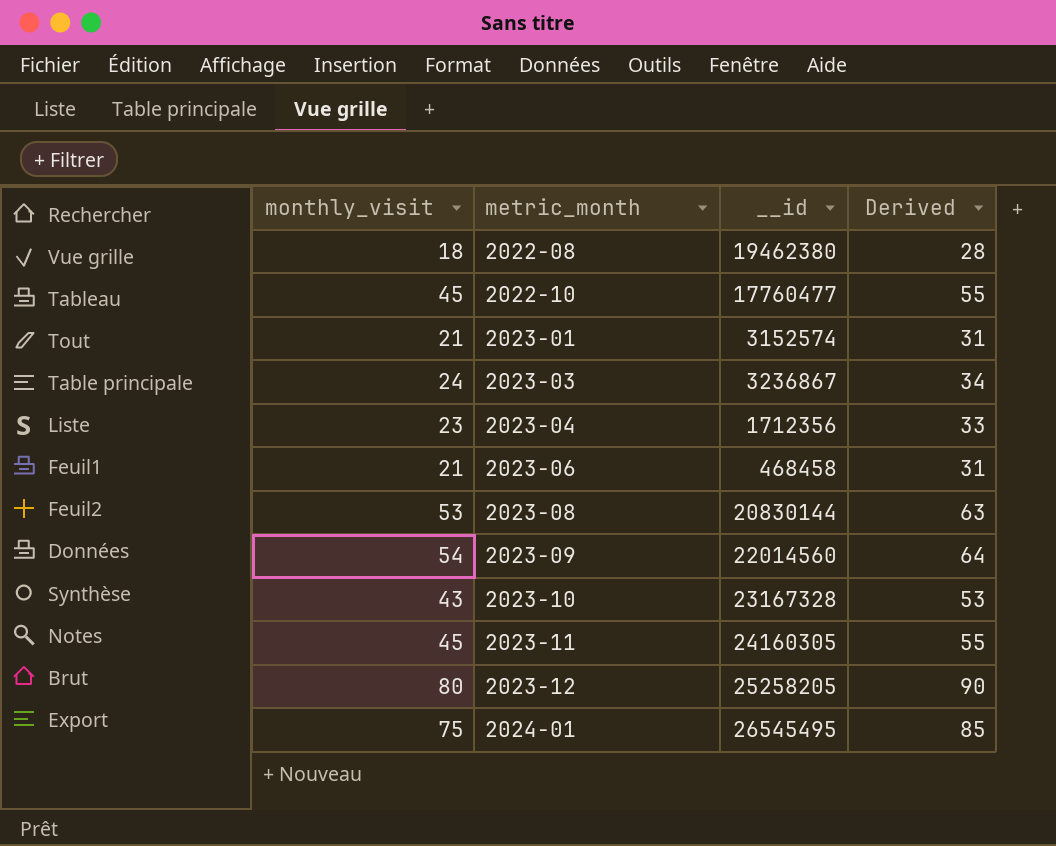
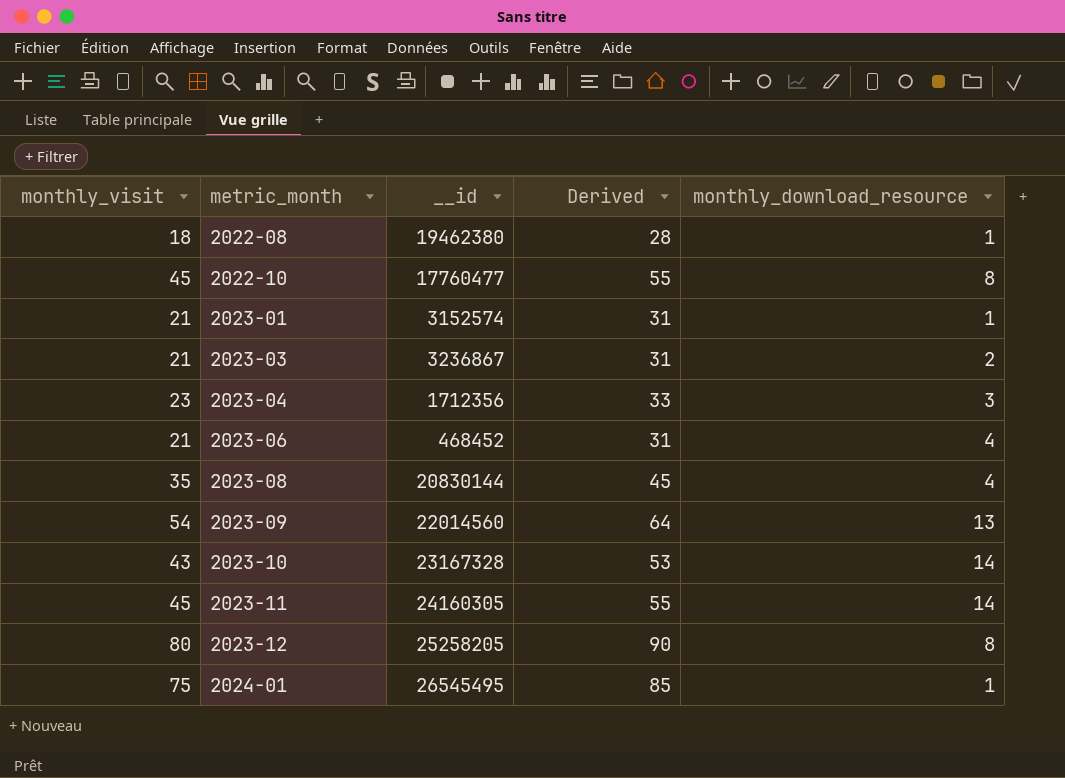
column monthly_download_resource | position: none -> 5
2023-03 | monthly_visit: 24 -> 21
2023-03 | Derived: 34 -> 31
2023-06 | __id: 468458 -> 468452
2023-08 | monthly_visit: 53 -> 35
2023-08 | Derived: 63 -> 45

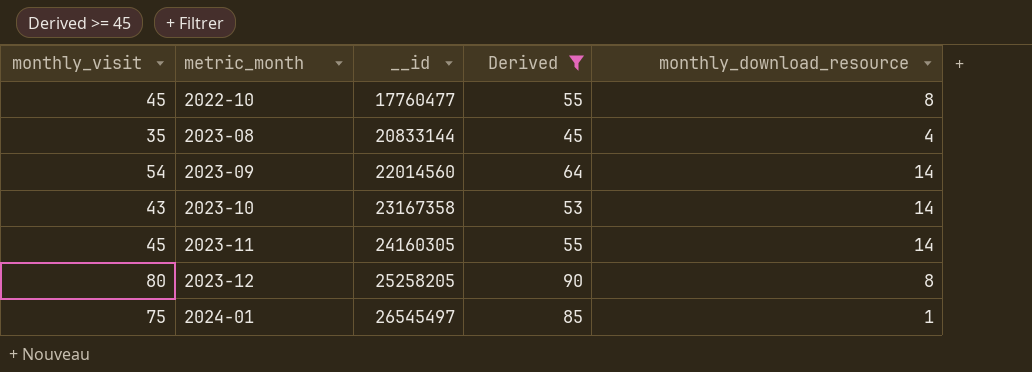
filter: none -> Derived >= 45
2023-08 | __id: 20830144 -> 20833144
2023-09 | monthly_download_resource: 13 -> 14
2023-10 | __id: 23167328 -> 23167358
2024-01 | __id: 26545495 -> 26545497

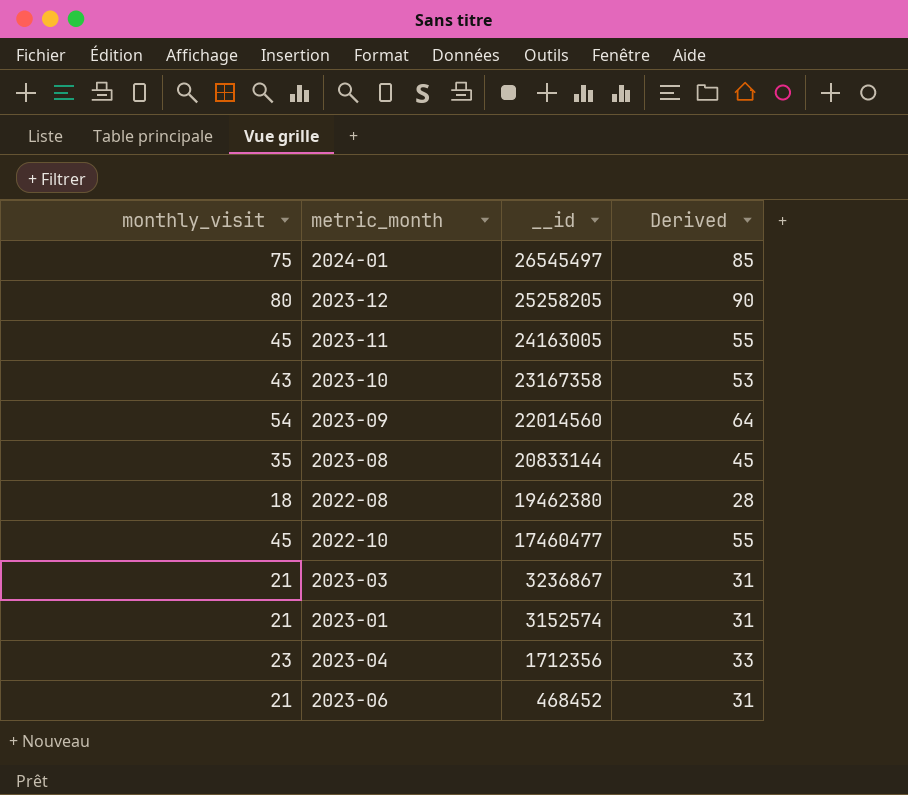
filter: Derived >= 45 -> none
row order: metric_month ascending -> __id descending
column monthly_download_resource | position: 5 -> none
2023-11 | __id: 24160305 -> 24163005
2022-10 | __id: 17760477 -> 17460477

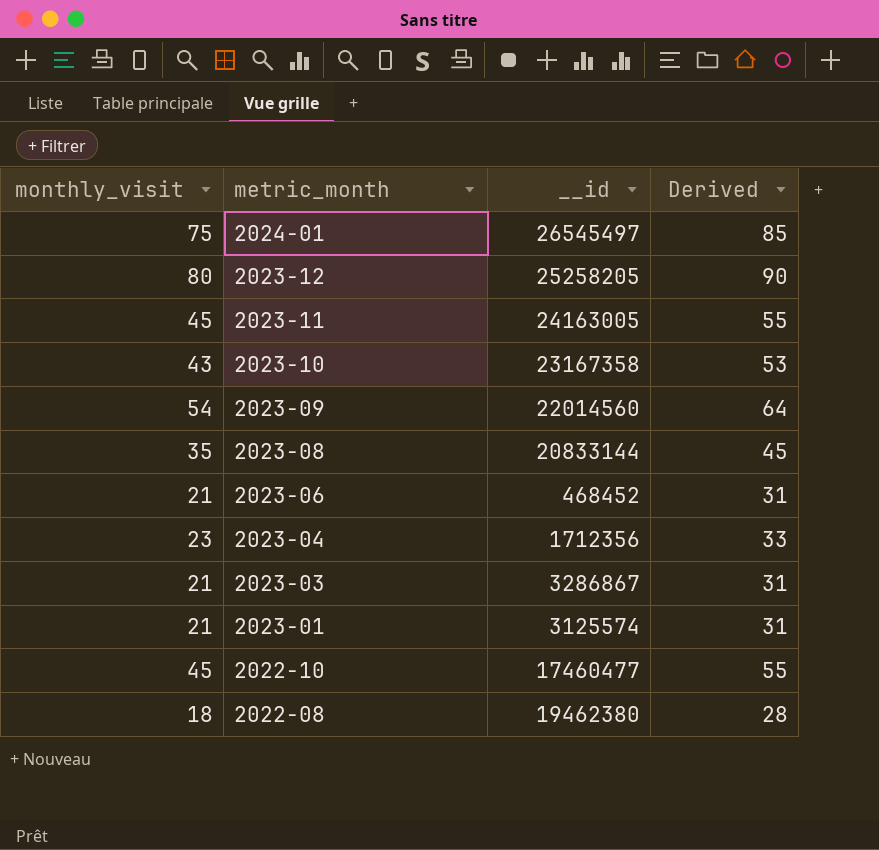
row order: __id descending -> metric_month descending
2023-03 | __id: 3236867 -> 3286867
2023-01 | __id: 3152574 -> 3125574

